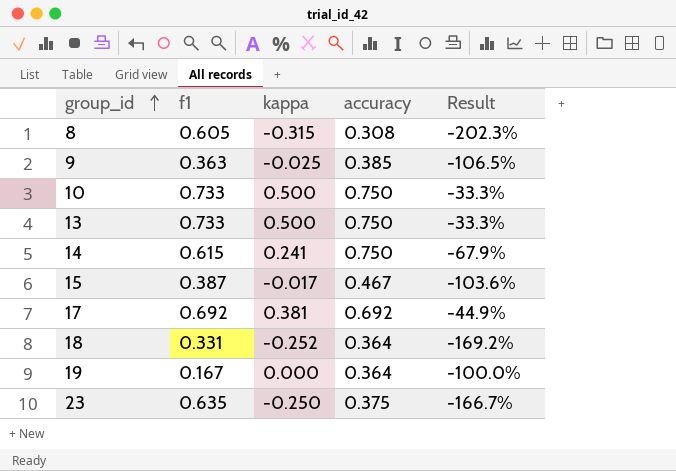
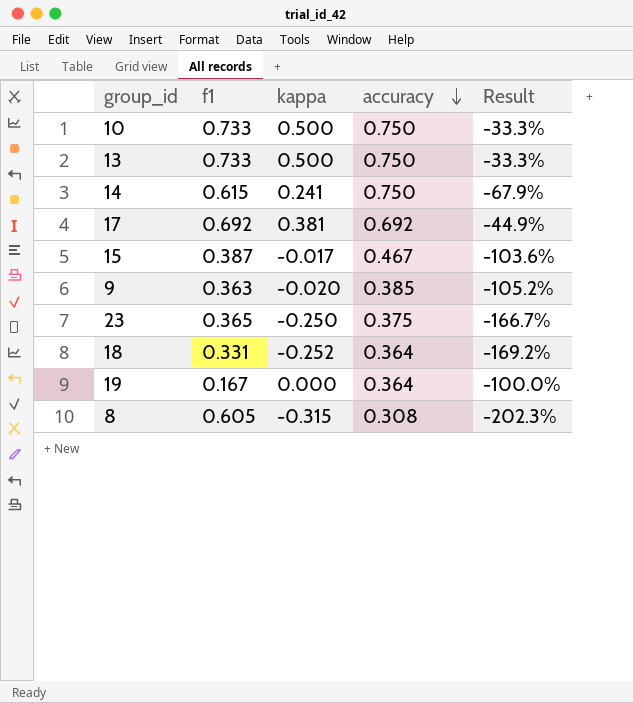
row order: group_id ascending -> accuracy descending
9 | kappa: -0.025 -> -0.020
9 | Result: -106.5% -> -105.2%
23 | f1: 0.635 -> 0.365

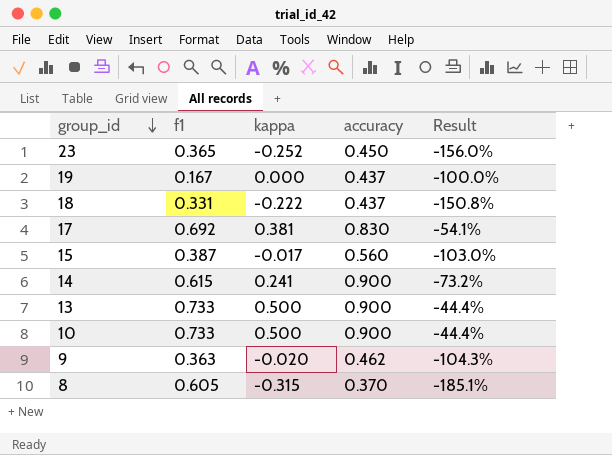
row order: accuracy descending -> group_id descending
23 | kappa: -0.250 -> -0.252
23 | accuracy: 0.375 -> 0.450
23 | Result: -166.7% -> -156.0%
19 | accuracy: 0.364 -> 0.437
18 | kappa: -0.252 -> -0.222
18 | accuracy: 0.364 -> 0.437
18 | Result: -169.2% -> -150.8%
17 | accuracy: 0.692 -> 0.830
17 | Result: -44.9% -> -54.1%
15 | accuracy: 0.467 -> 0.560
15 | Result: -103.6% -> -103.0%
14 | accuracy: 0.750 -> 0.900
14 | Result: -67.9% -> -73.2%
13 | accuracy: 0.750 -> 0.900
13 | Result: -33.3% -> -44.4%
10 | accuracy: 0.750 -> 0.900
10 | Result: -33.3% -> -44.4%
9 | accuracy: 0.385 -> 0.462
9 | Result: -105.2% -> -104.3%
8 | accuracy: 0.308 -> 0.370
8 | Result: -202.3% -> -185.1%

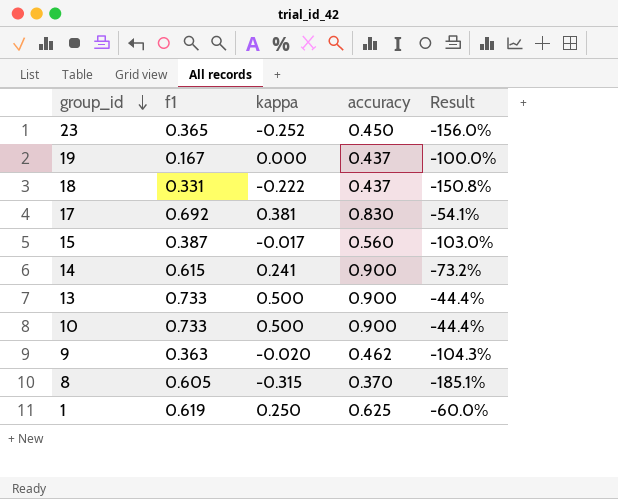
row 1: none -> 0.619 | 0.250 | 0.625 | -60.0%

